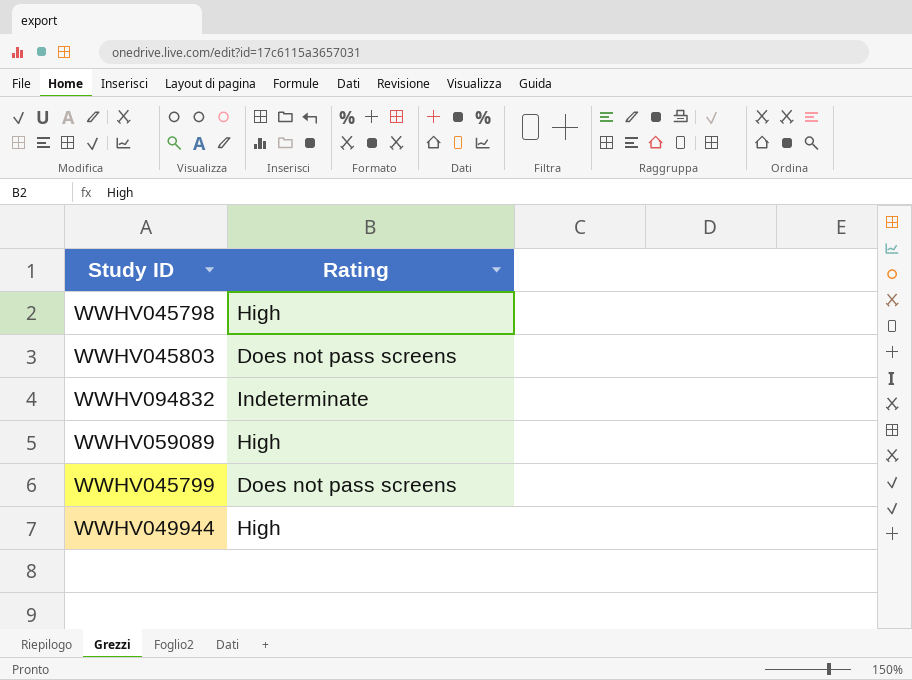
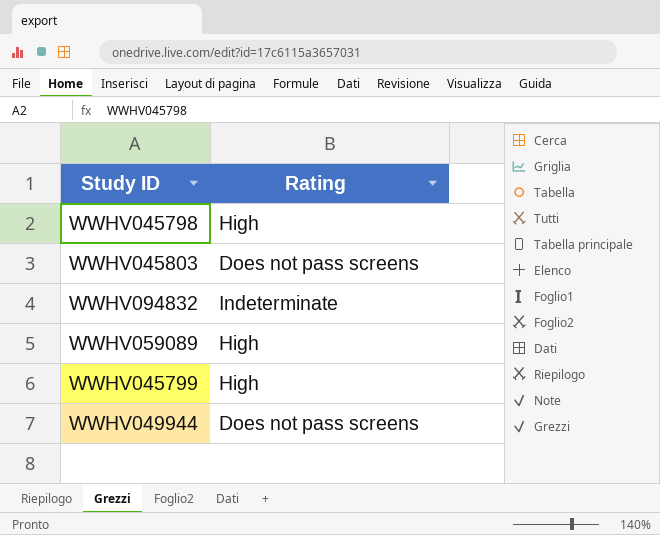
WWHV045799 | Rating: Does not pass screens -> High
WWHV049944 | Rating: High -> Does not pass screens

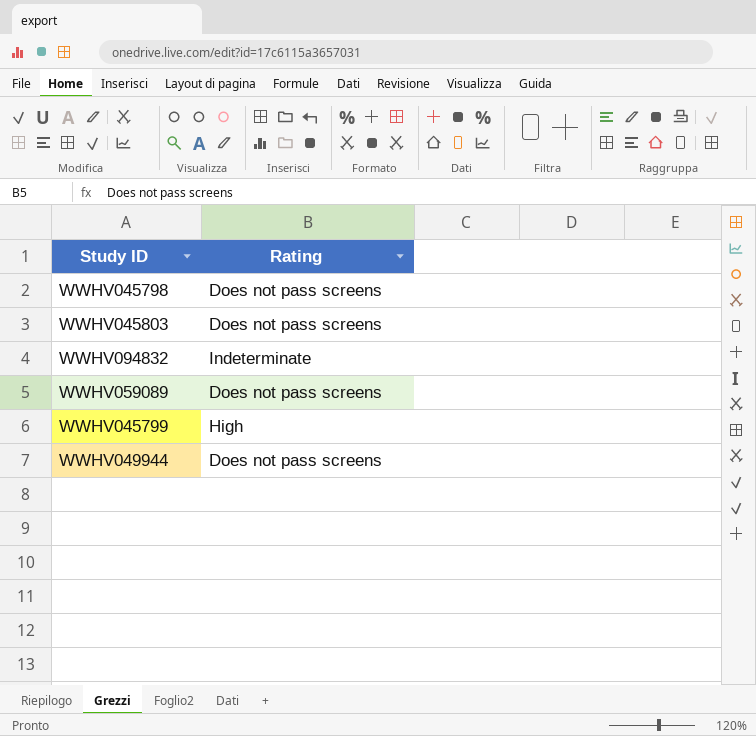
WWHV045798 | Rating: High -> Does not pass screens
WWHV059089 | Rating: High -> Does not pass screens

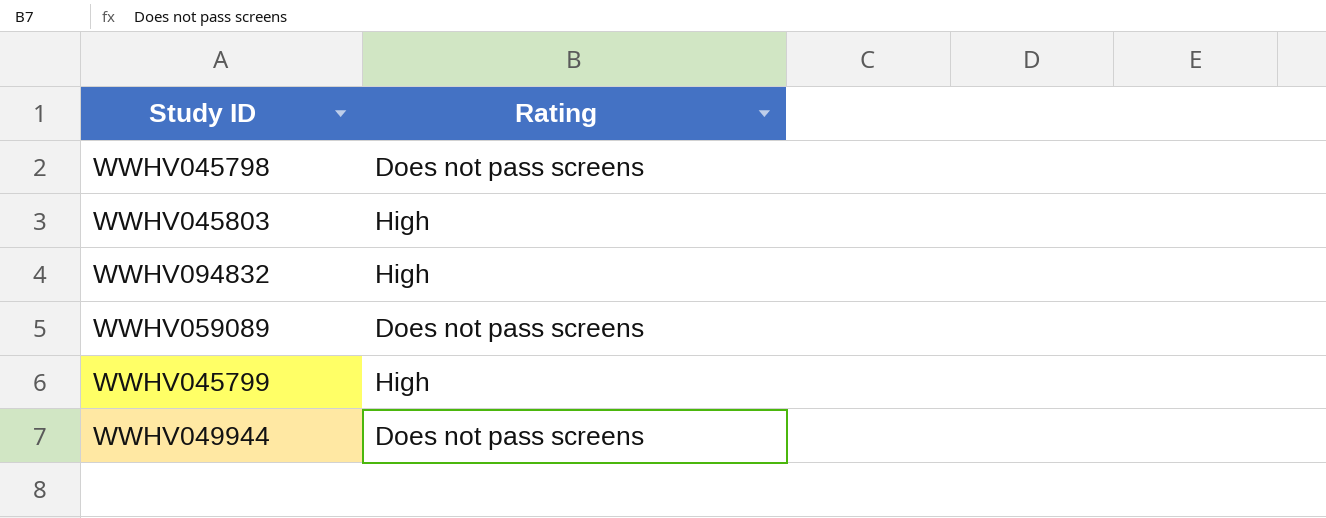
WWHV045803 | Rating: Does not pass screens -> High
WWHV094832 | Rating: Indeterminate -> High

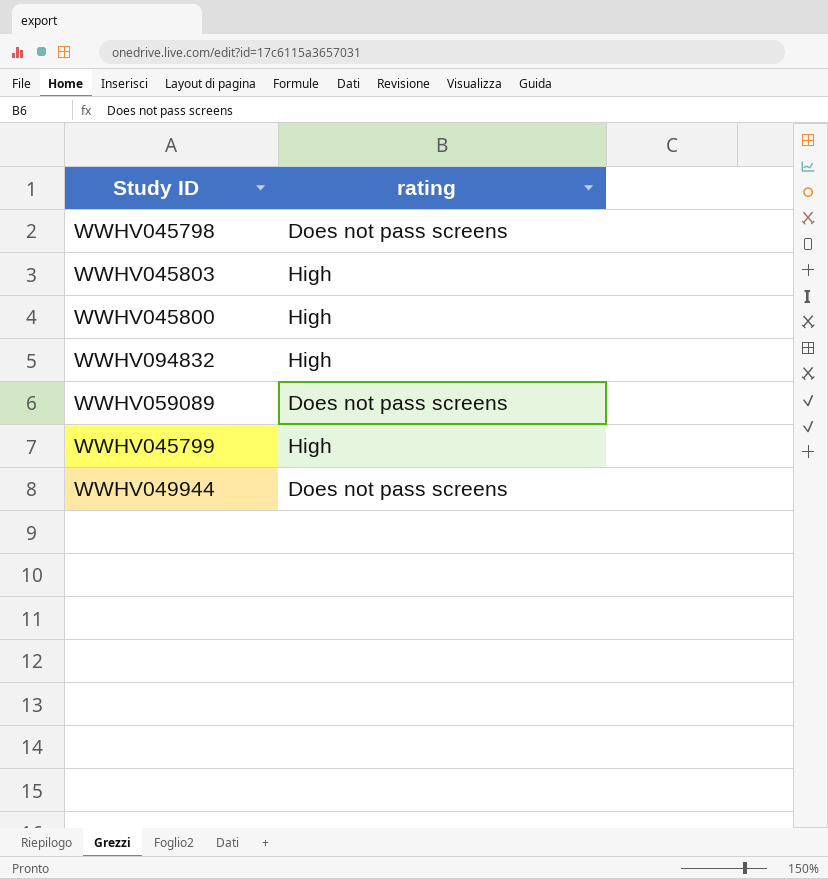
column name: Rating -> rating
row WWHV045800: none -> High

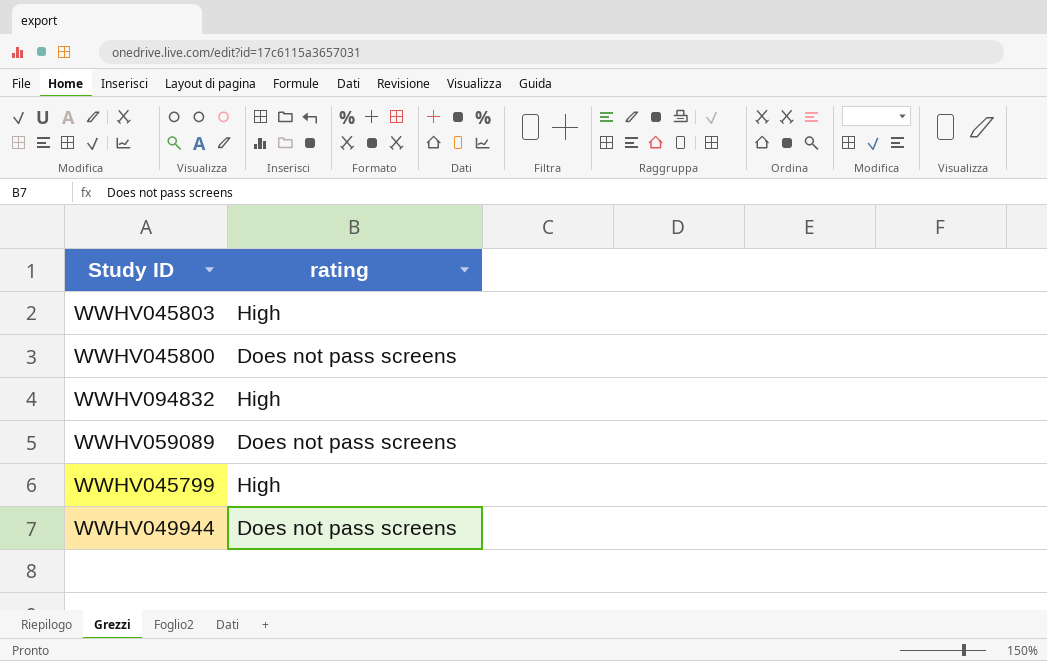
row WWHV045798: Does not pass screens -> none
WWHV045800 | rating: High -> Does not pass screens

